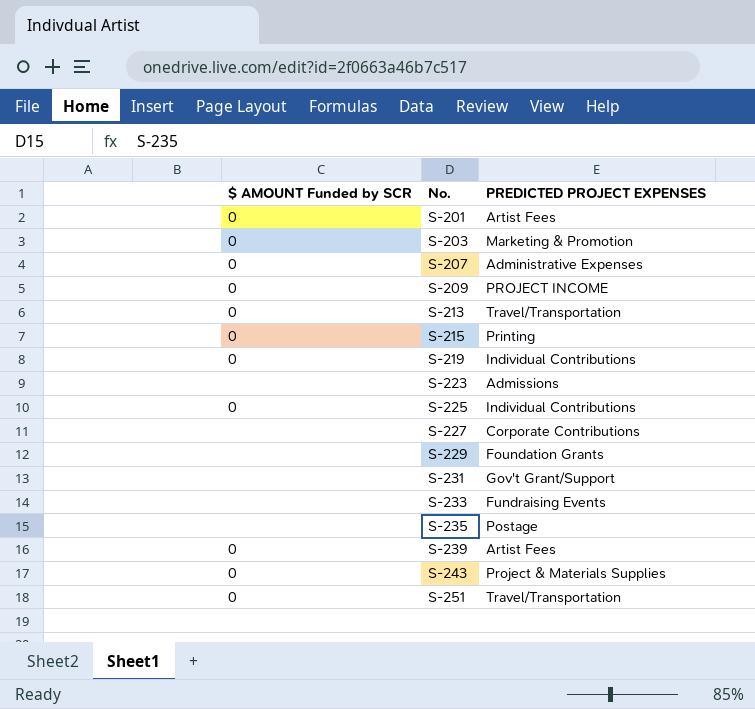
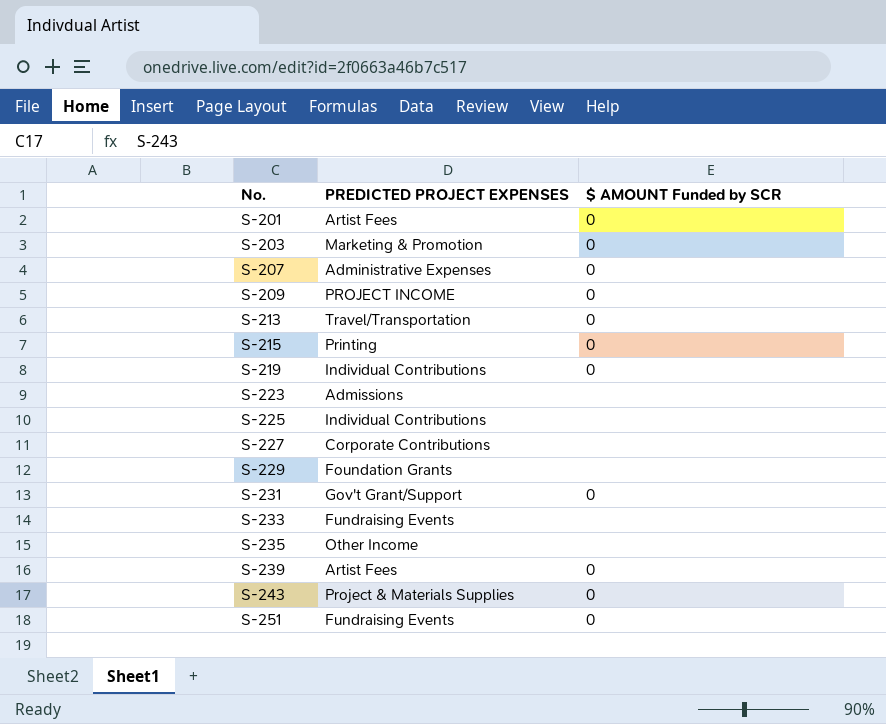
column $ AMOUNT Funded by SCR | position: 1 -> 3
S-225 | $ AMOUNT Funded by SCR: 0 -> none
S-231 | $ AMOUNT Funded by SCR: none -> 0
S-235 | PREDICTED PROJECT EXPENSES: Postage -> Other Income
S-251 | PREDICTED PROJECT EXPENSES: Travel/Transportation -> Fundraising Events

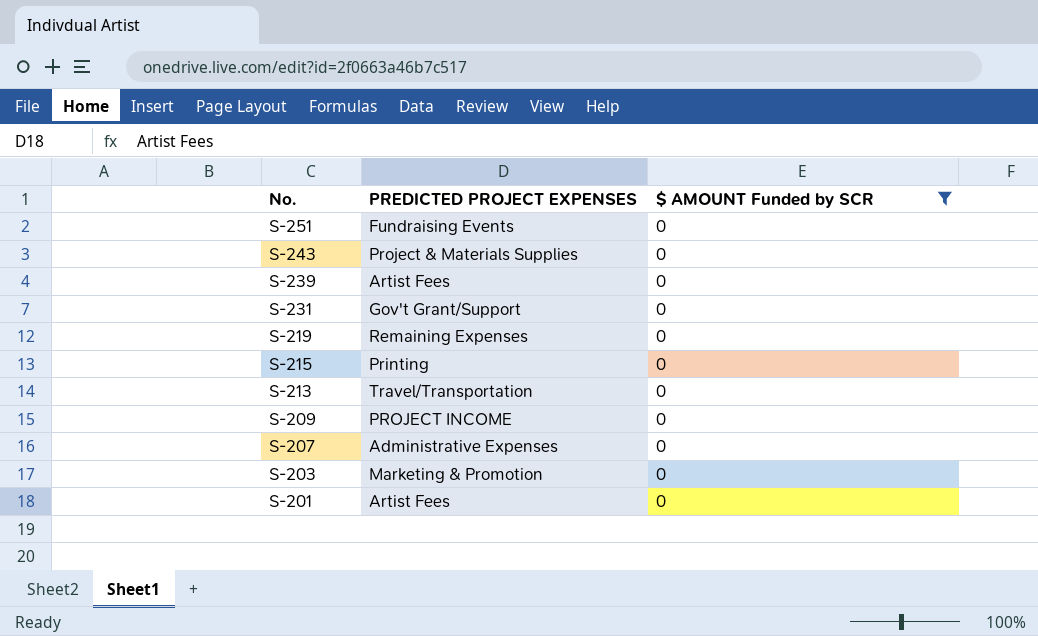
filter: none -> $ AMOUNT Funded by SCR = 0
row order: No. ascending -> No. descending
S-219 | PREDICTED PROJECT EXPENSES: Individual Contributions -> Remaining Expenses

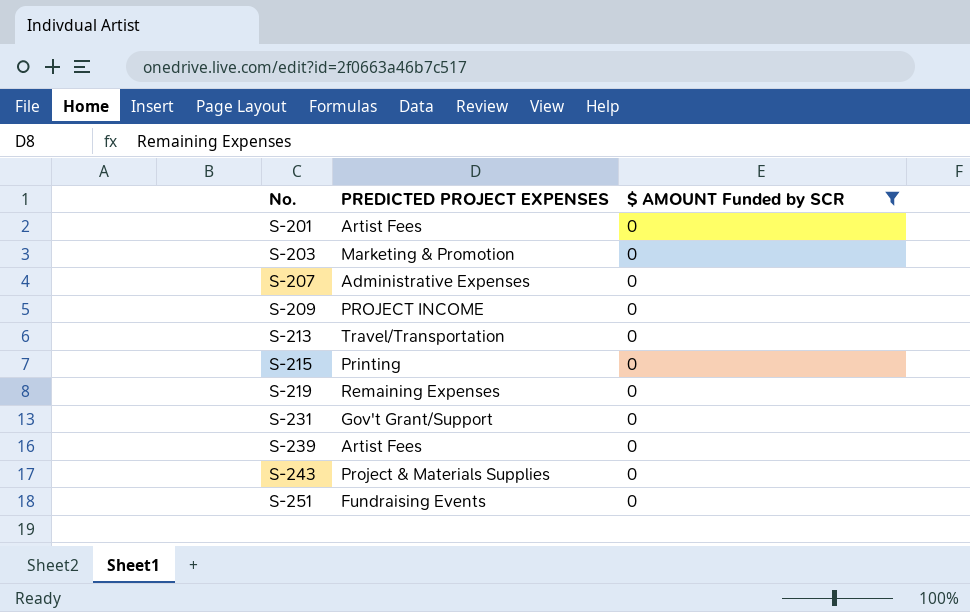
row order: No. descending -> No. ascending

